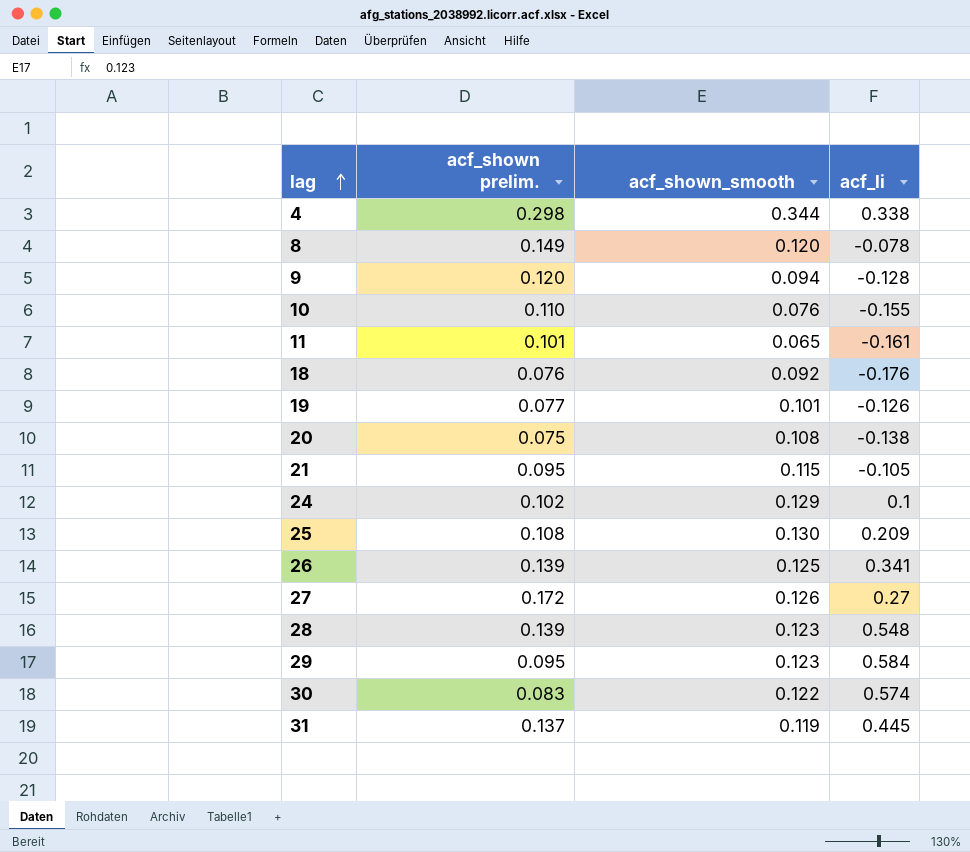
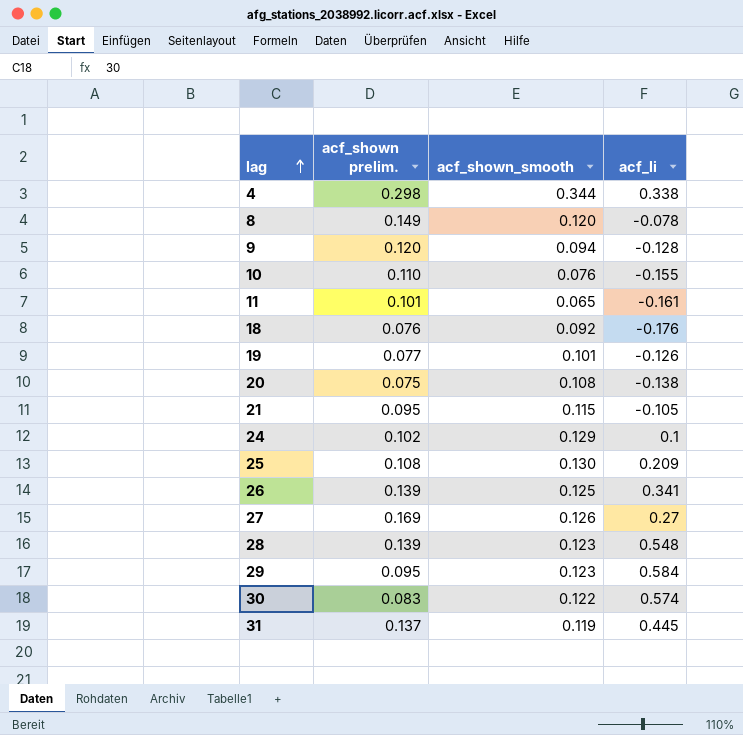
27 | acf_shown prelim.: 0.172 -> 0.169

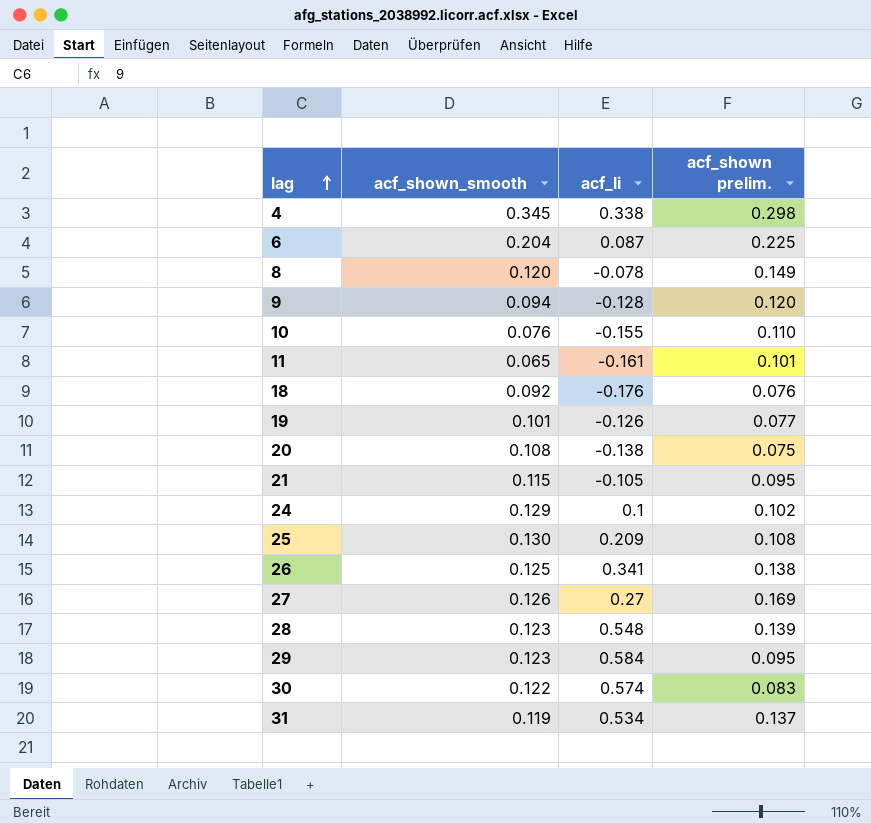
column acf_shown prelim. | position: 2 -> 4
4 | acf_shown_smooth: 0.344 -> 0.345
row 6: none -> 0.204 | 0.087 | 0.225
26 | acf_shown prelim.: 0.139 -> 0.138
31 | acf_li: 0.445 -> 0.534

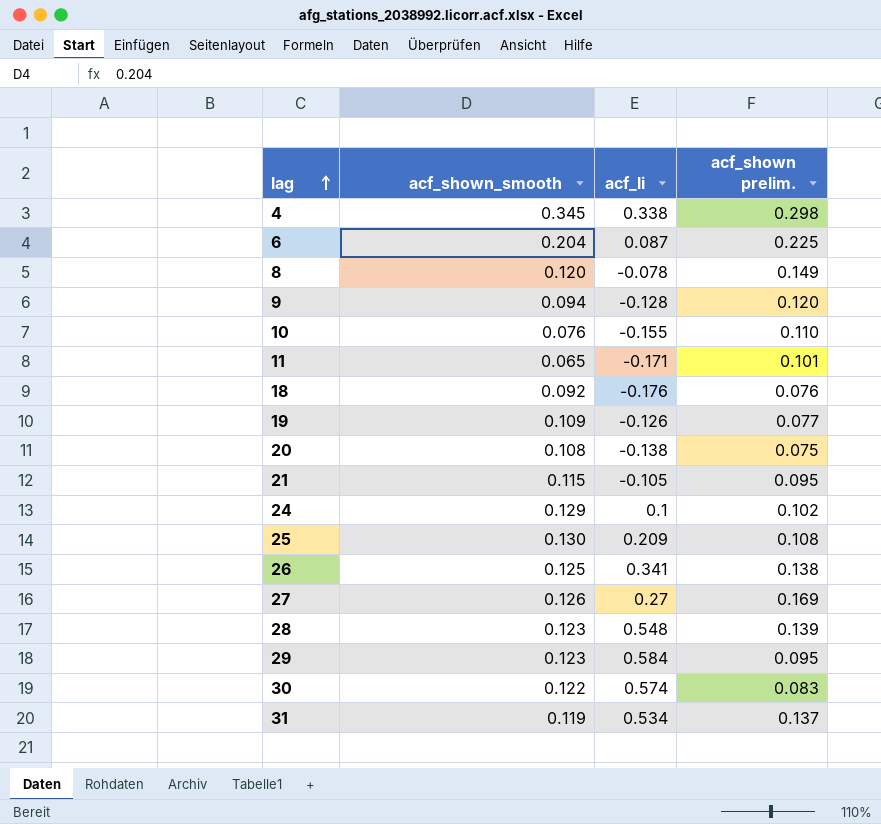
11 | acf_li: -0.161 -> -0.171
19 | acf_shown_smooth: 0.101 -> 0.109

